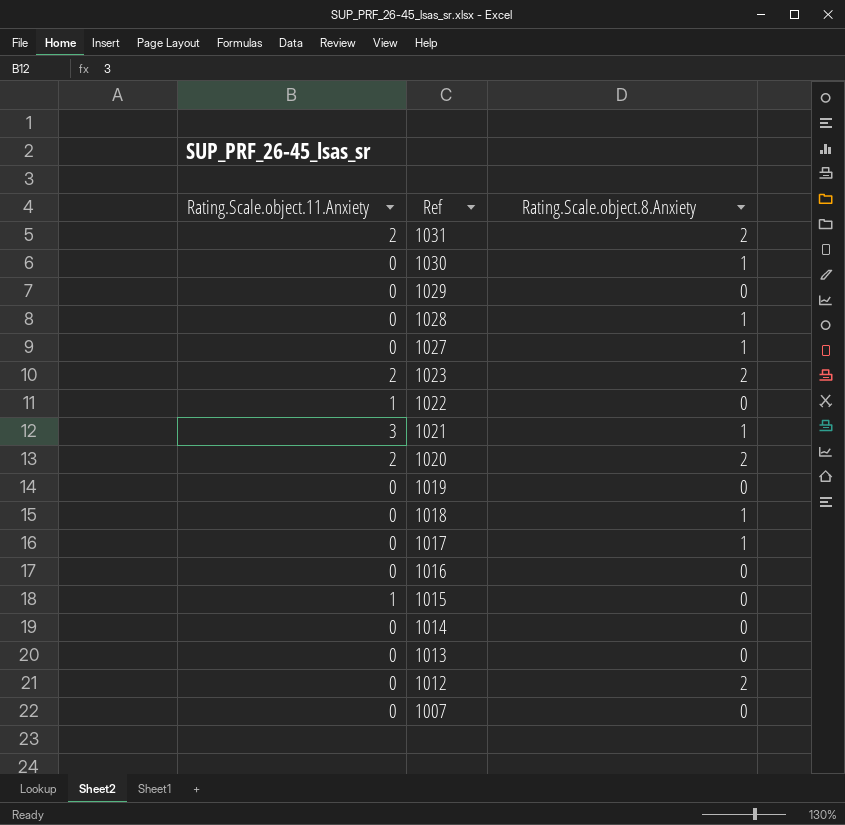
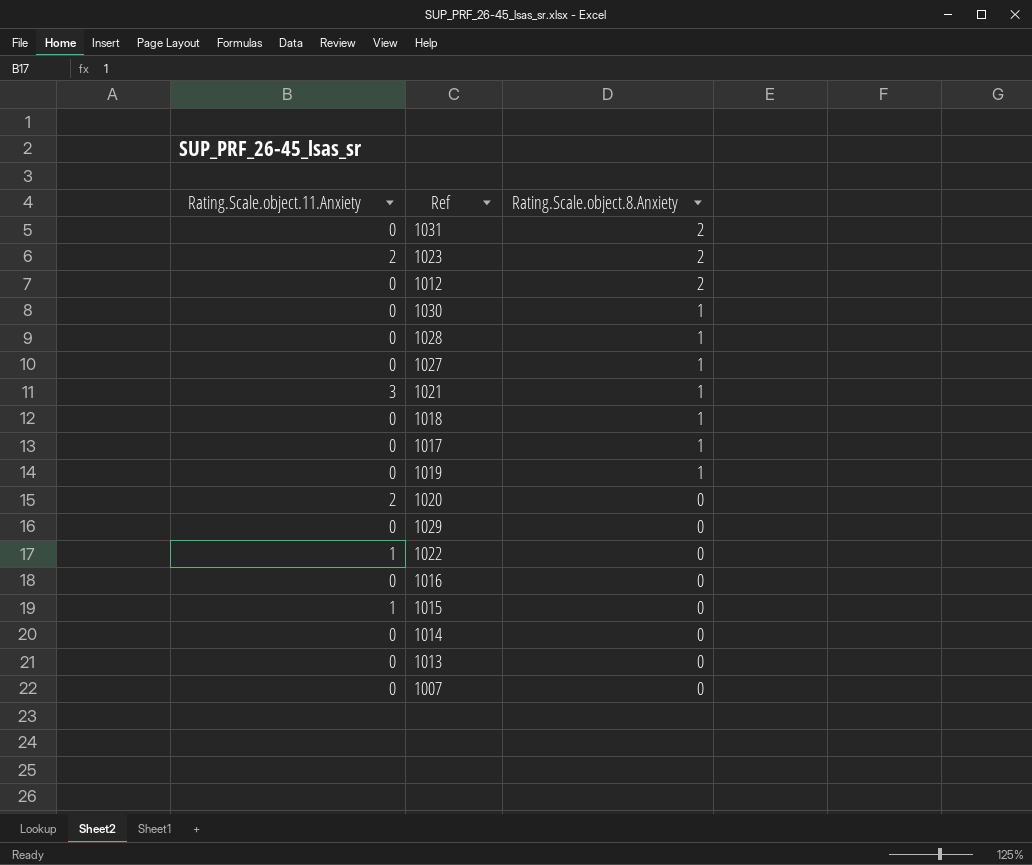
row order: Ref descending -> Rating.Scale.object.8.Anxiety descending
1031 | Rating.Scale.object.11.Anxiety: 2 -> 0
1019 | Rating.Scale.object.8.Anxiety: 0 -> 1
1020 | Rating.Scale.object.8.Anxiety: 2 -> 0

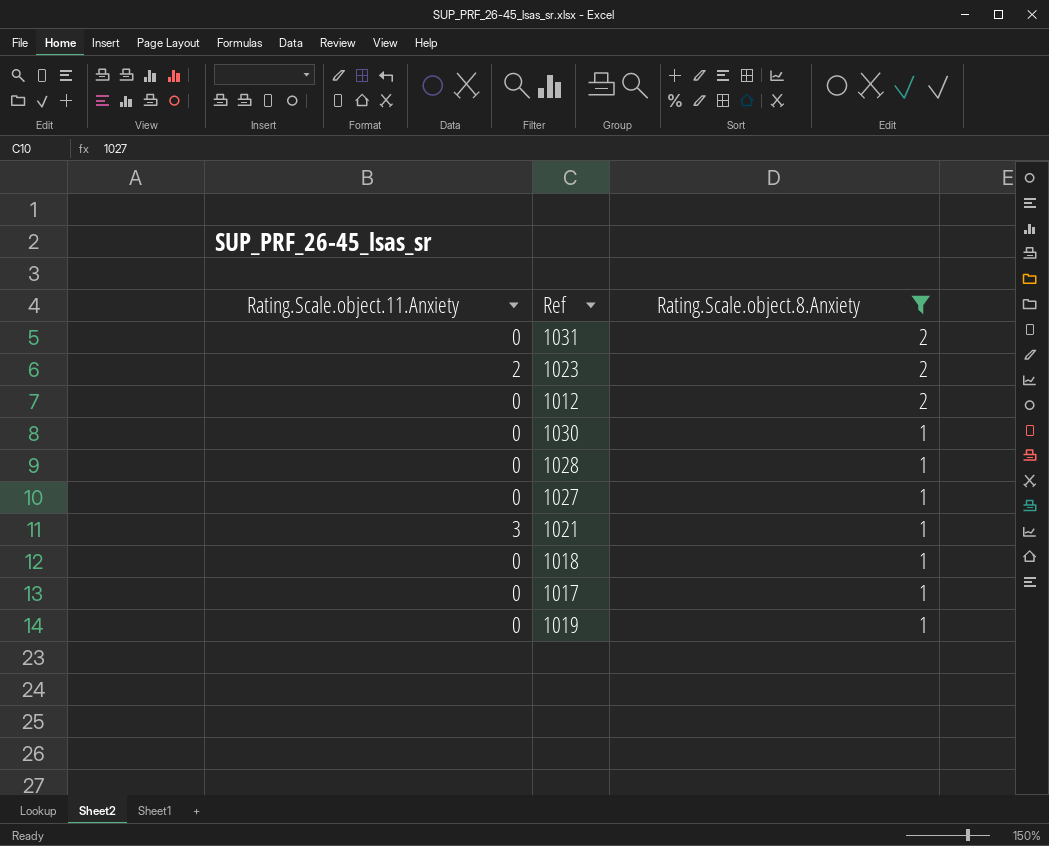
filter: none -> Rating.Scale.object.8.Anxiety != 0

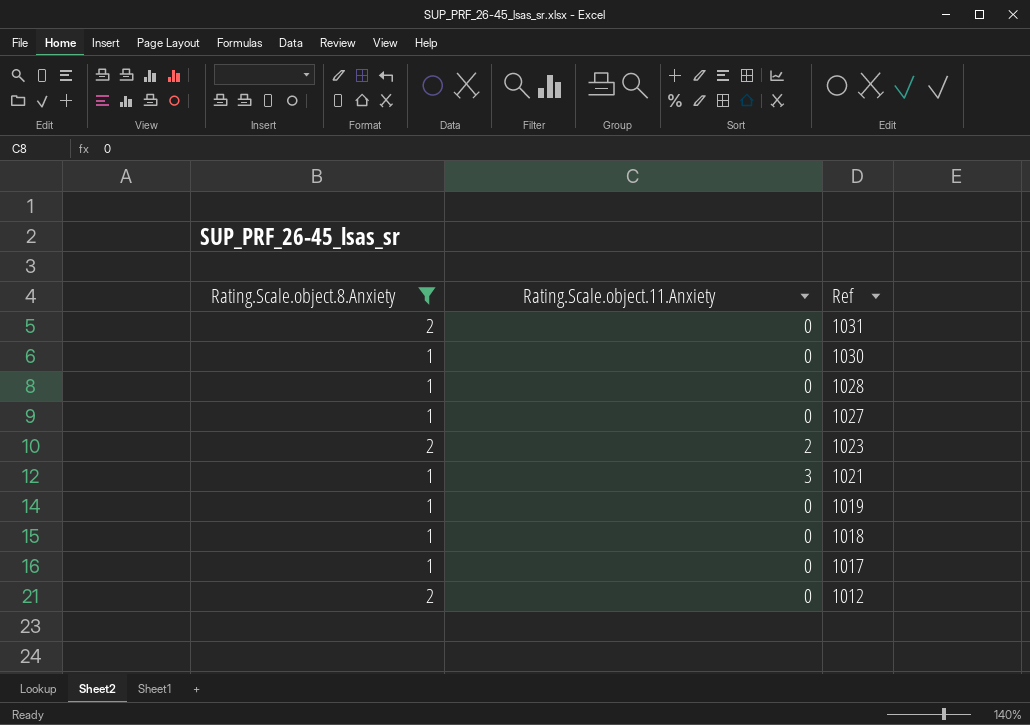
row order: Rating.Scale.object.8.Anxiety descending -> Ref descending
column Rating.Scale.object.8.Anxiety | position: 3 -> 1

